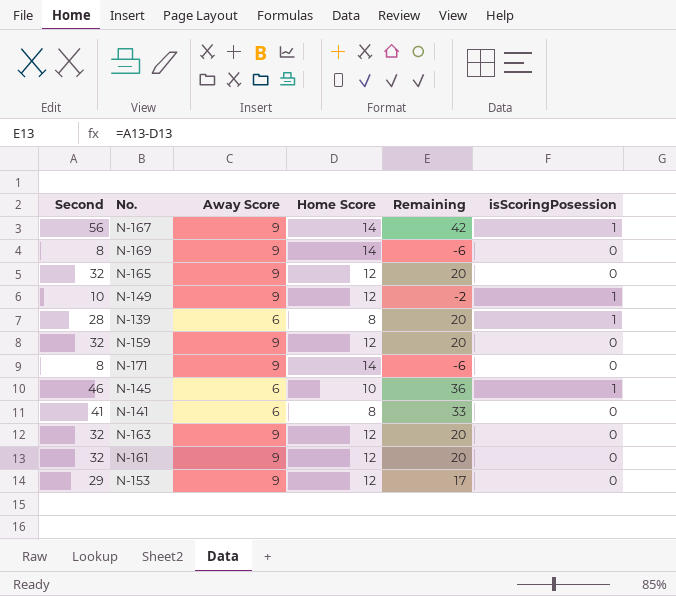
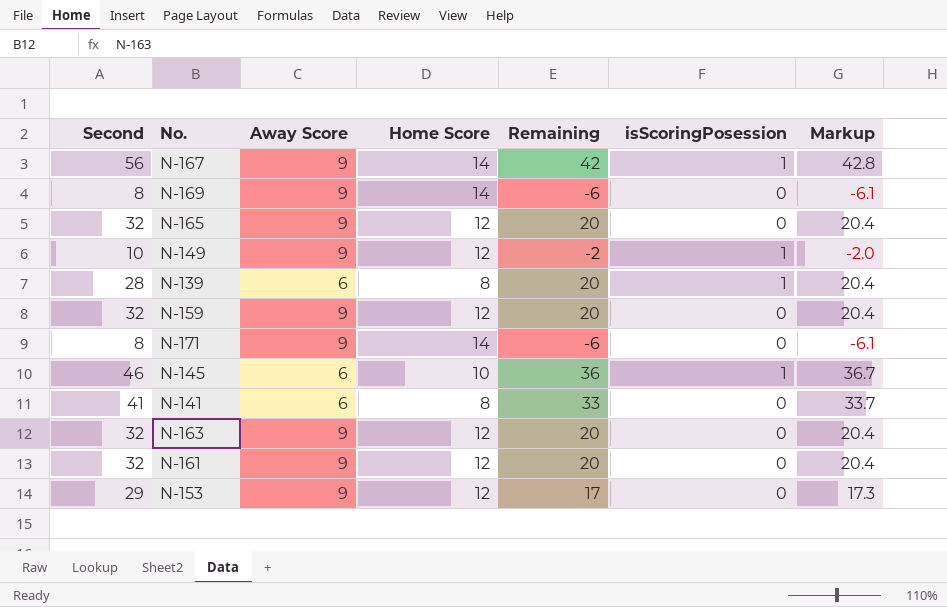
column Markup | formula: none -> [Remaining] * 1.02

